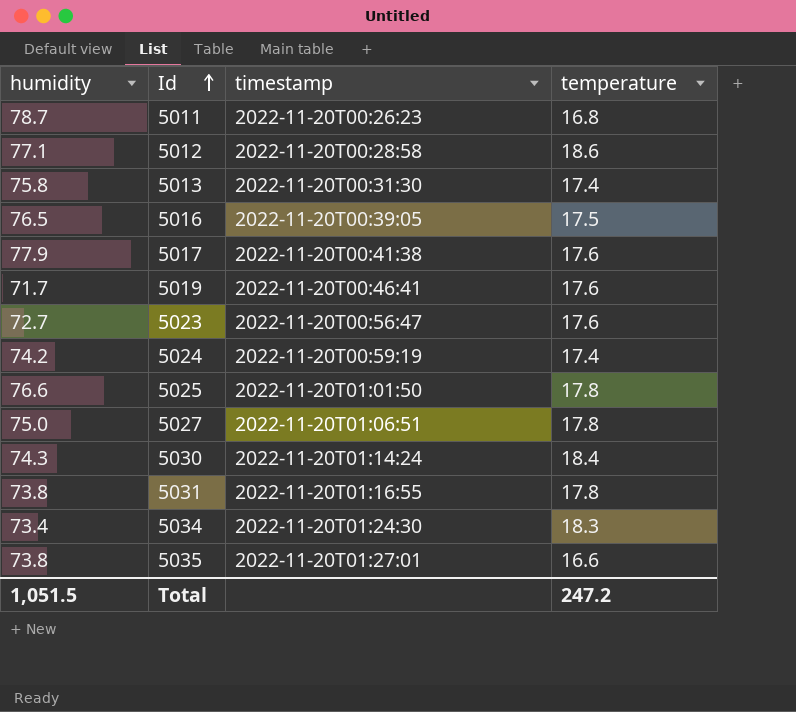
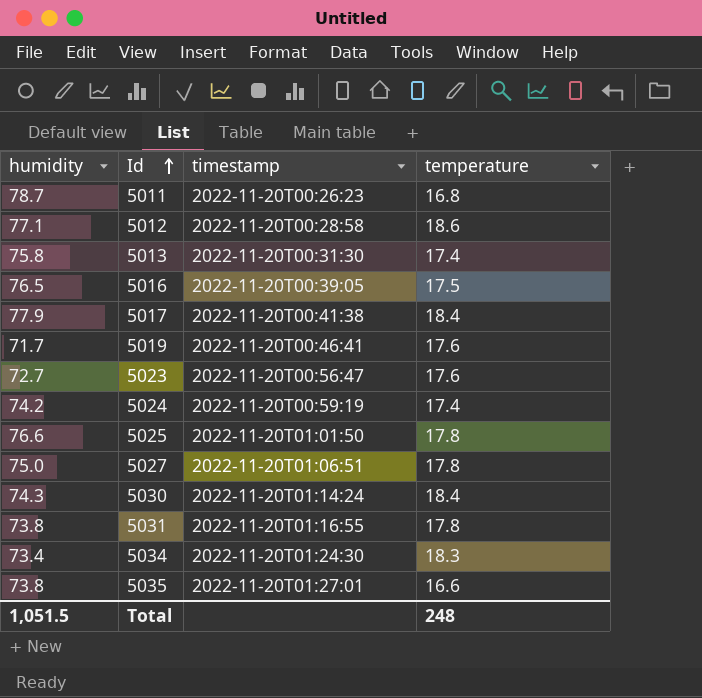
5017 | temperature: 17.6 -> 18.4
Total | temperature: 247.2 -> 248

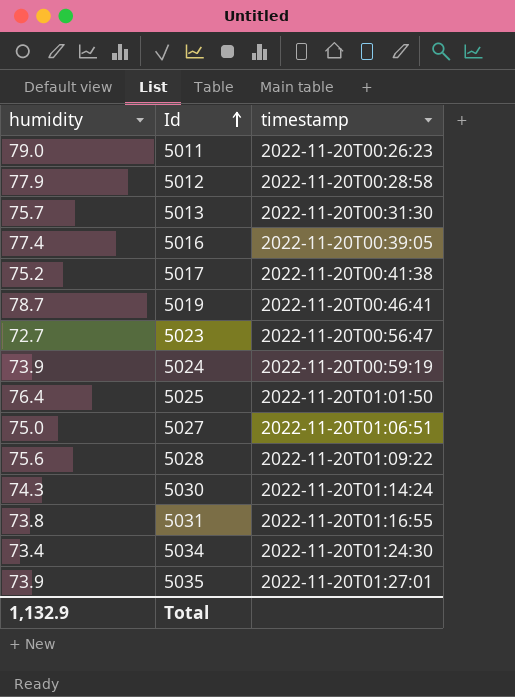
column temperature | position: 4 -> none
5011 | humidity: 78.7 -> 79.0
5012 | humidity: 77.1 -> 77.9
5013 | humidity: 75.8 -> 75.7
5016 | humidity: 76.5 -> 77.4
5017 | humidity: 77.9 -> 75.2
5019 | humidity: 71.7 -> 78.7
5024 | humidity: 74.2 -> 73.9
5025 | humidity: 76.6 -> 76.4
row 5028: none -> 75.6 | 2022-11-20T01:09:22
5035 | humidity: 73.8 -> 73.9
Total | humidity: 1,051.5 -> 1,132.9

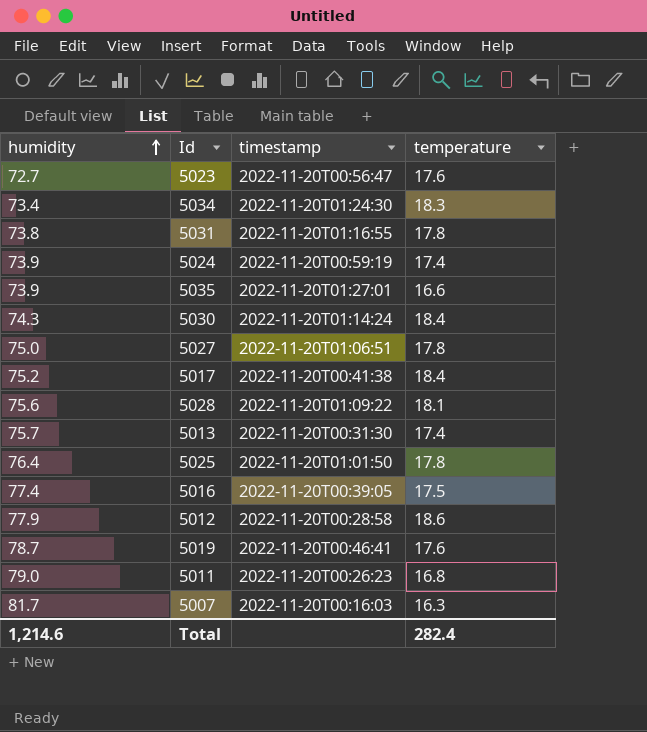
row order: Id ascending -> humidity ascending
column temperature | position: none -> 4
row 5007: none -> 81.7 | 2022-11-20T00:16:03 | 16.3
Total | humidity: 1,132.9 -> 1,214.6

